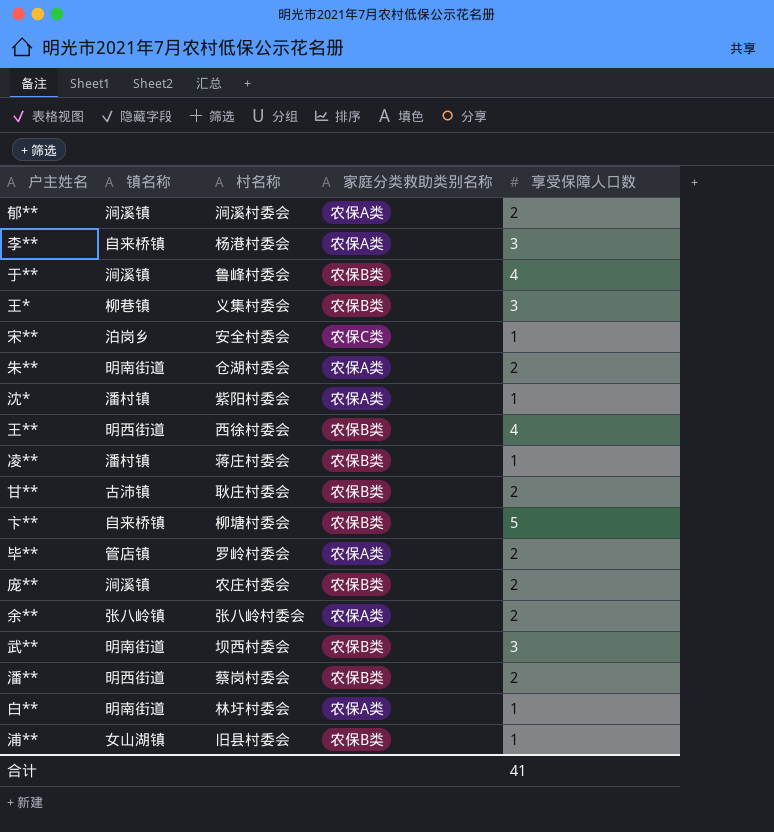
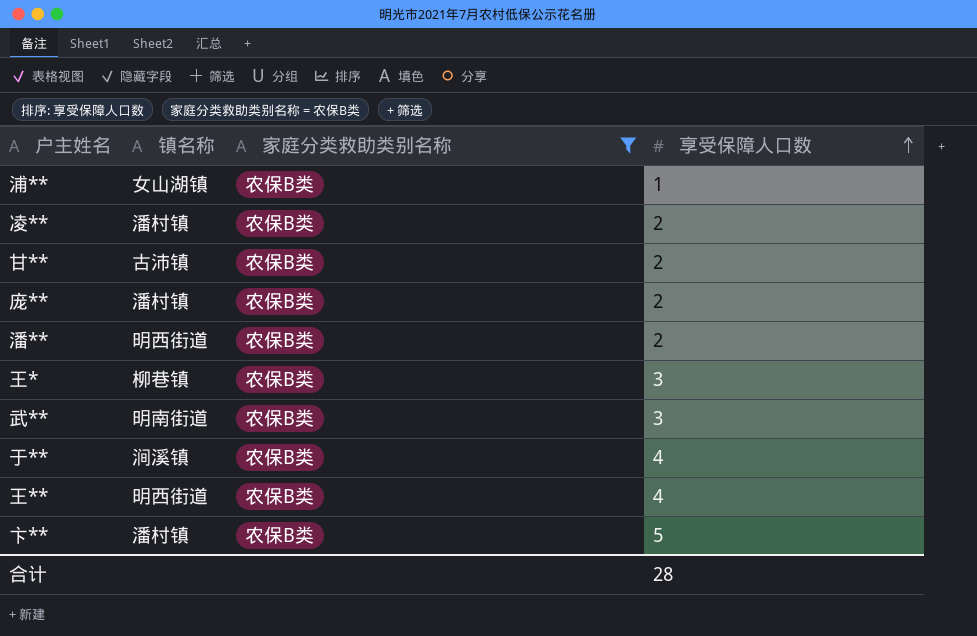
filter: none -> 家庭分类救助类别名称 = 农保B类
row order: none -> 享受保障人口数 ascending
column 村名称 | position: 3 -> none
凌** | 享受保障人口数: 1 -> 2
庞** | 镇名称: 涧溪镇 -> 潘村镇
卞** | 镇名称: 自来桥镇 -> 潘村镇
合计 | 享受保障人口数: 41 -> 28

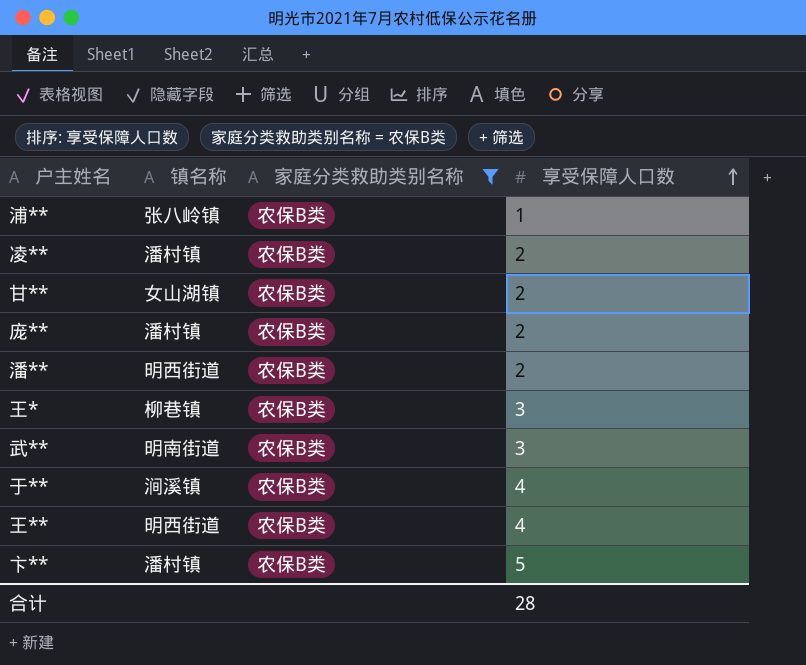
浦** | 镇名称: 女山湖镇 -> 张八岭镇
甘** | 镇名称: 古沛镇 -> 女山湖镇

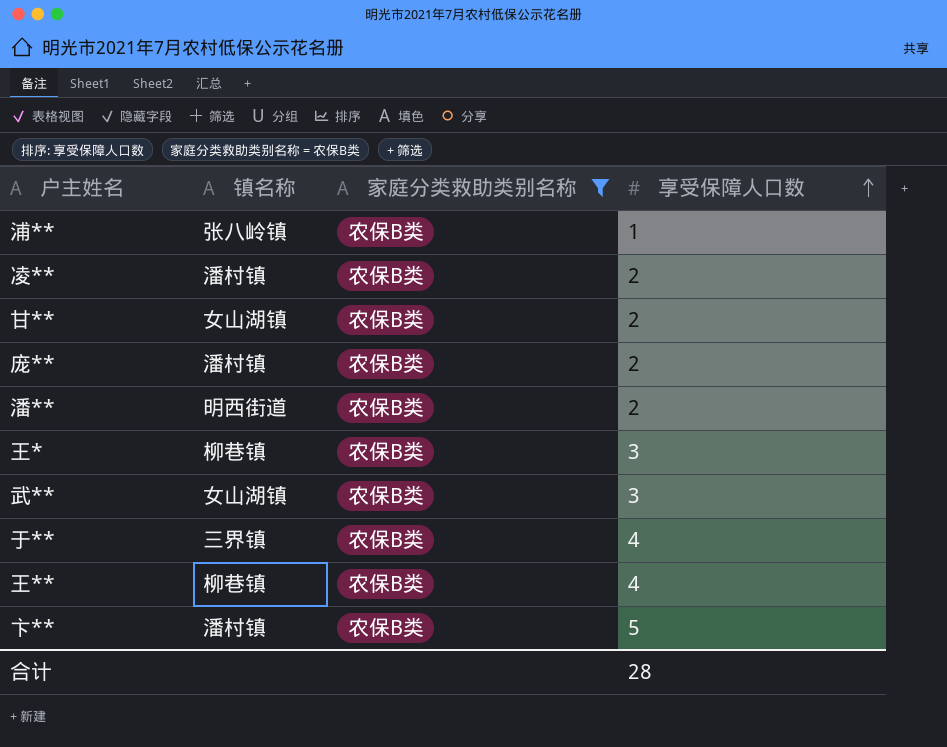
武** | 镇名称: 明南街道 -> 女山湖镇
于** | 镇名称: 涧溪镇 -> 三界镇
王** | 镇名称: 明西街道 -> 柳巷镇

